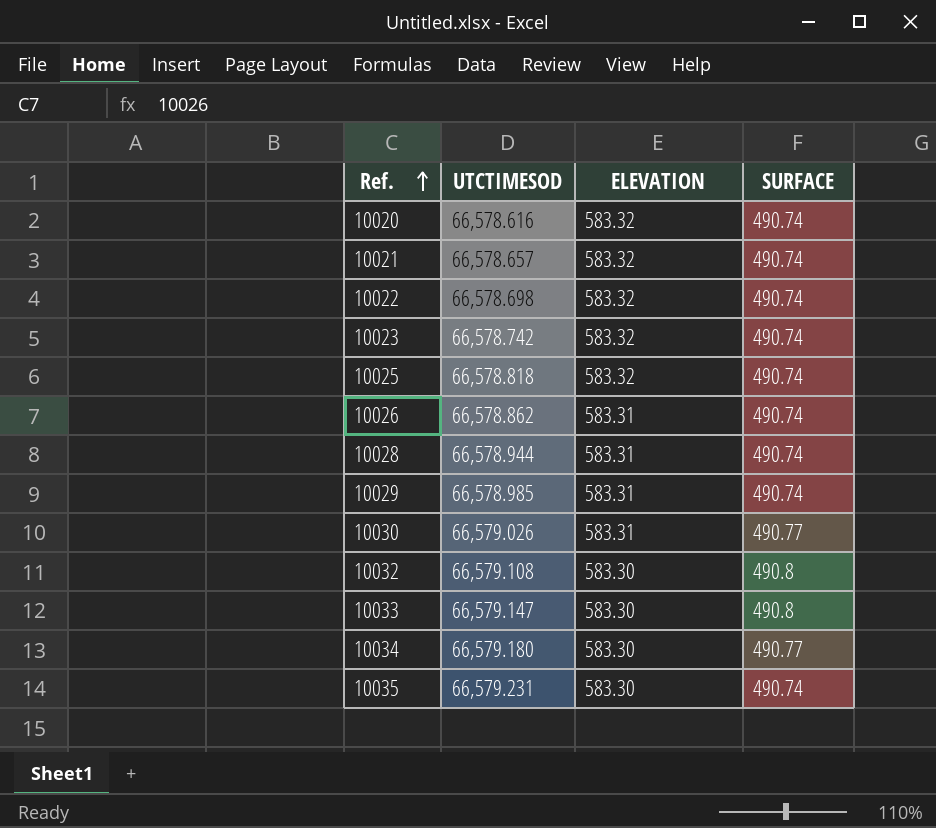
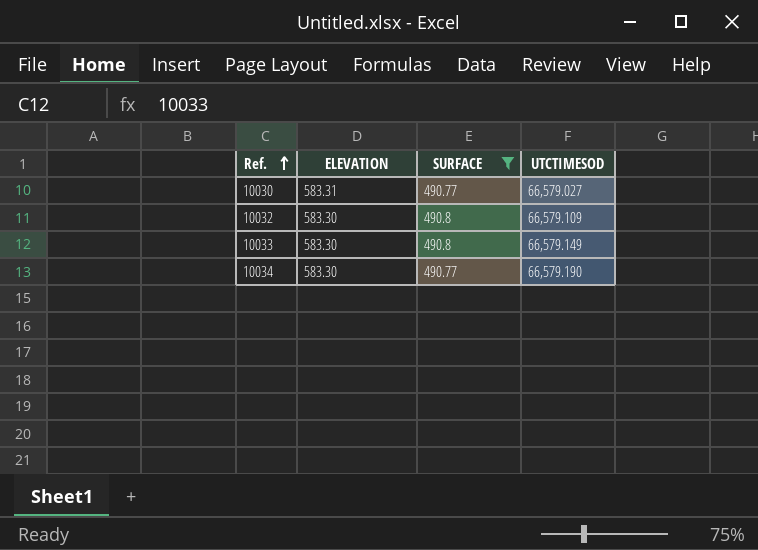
filter: none -> SURFACE != 490.74
column UTCTIMESOD | position: 2 -> 4
10030 | UTCTIMESOD: 66,579.026 -> 66,579.027
10032 | UTCTIMESOD: 66,579.108 -> 66,579.109
10033 | UTCTIMESOD: 66,579.147 -> 66,579.149
10034 | UTCTIMESOD: 66,579.180 -> 66,579.190

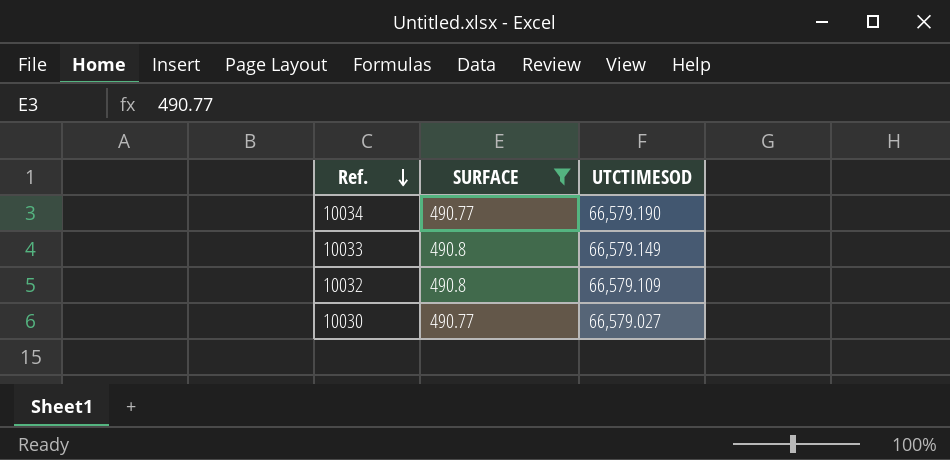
row order: Ref. ascending -> Ref. descending
column ELEVATION | position: 2 -> none

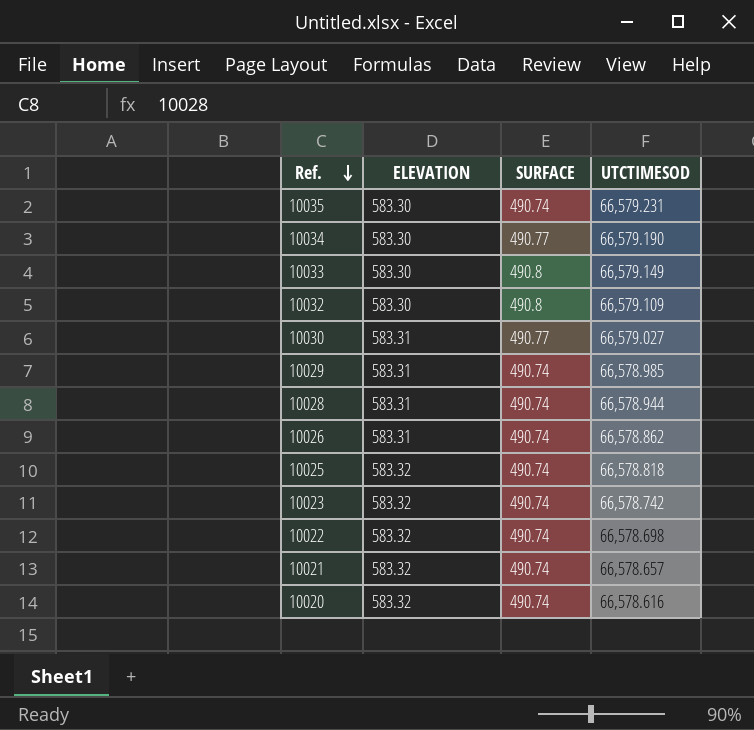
filter: SURFACE != 490.74 -> none
column ELEVATION | position: none -> 2

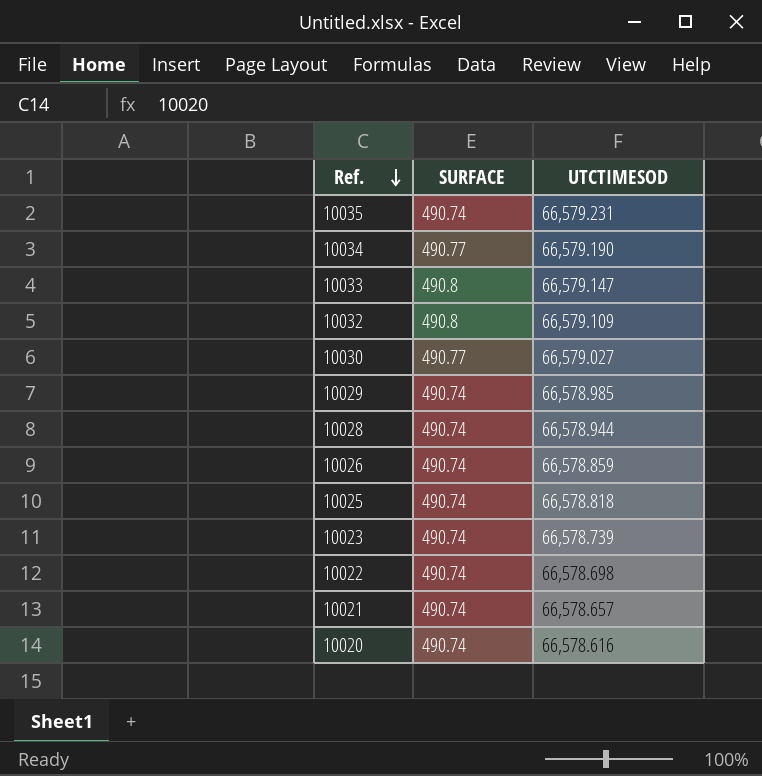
column ELEVATION | position: 2 -> none
10033 | UTCTIMESOD: 66,579.149 -> 66,579.147
10026 | UTCTIMESOD: 66,578.862 -> 66,578.859
10023 | UTCTIMESOD: 66,578.742 -> 66,578.739

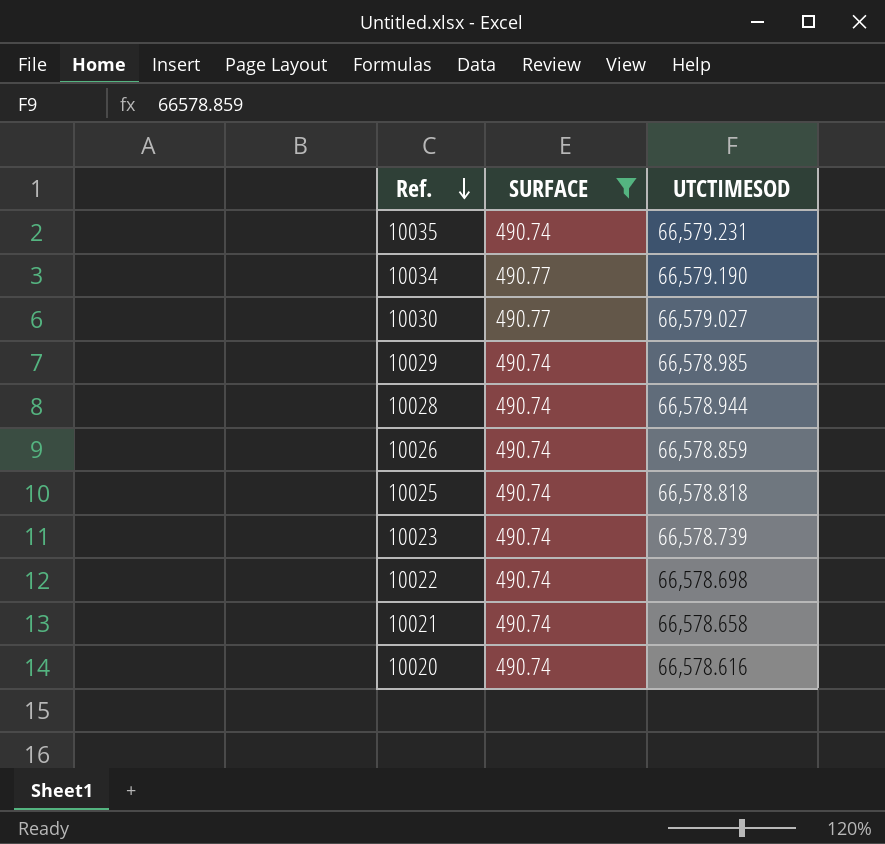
filter: none -> SURFACE != 490.8
10021 | UTCTIMESOD: 66,578.657 -> 66,578.658

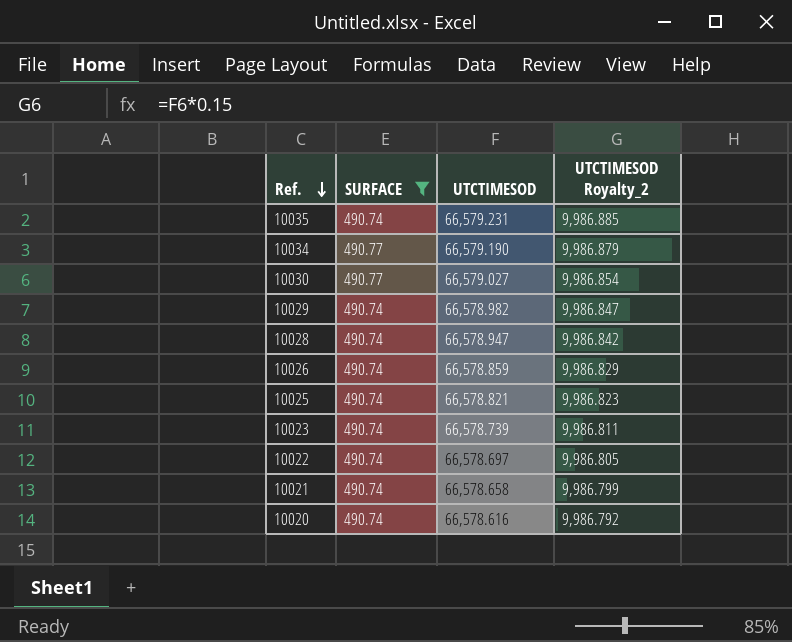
column UTCTIMESOD Royalty_2 | formula: none -> [UTCTIMESOD] * 0.15
10029 | UTCTIMESOD: 66,578.985 -> 66,578.982
10028 | UTCTIMESOD: 66,578.944 -> 66,578.947
10025 | UTCTIMESOD: 66,578.818 -> 66,578.821
10022 | UTCTIMESOD: 66,578.698 -> 66,578.697

